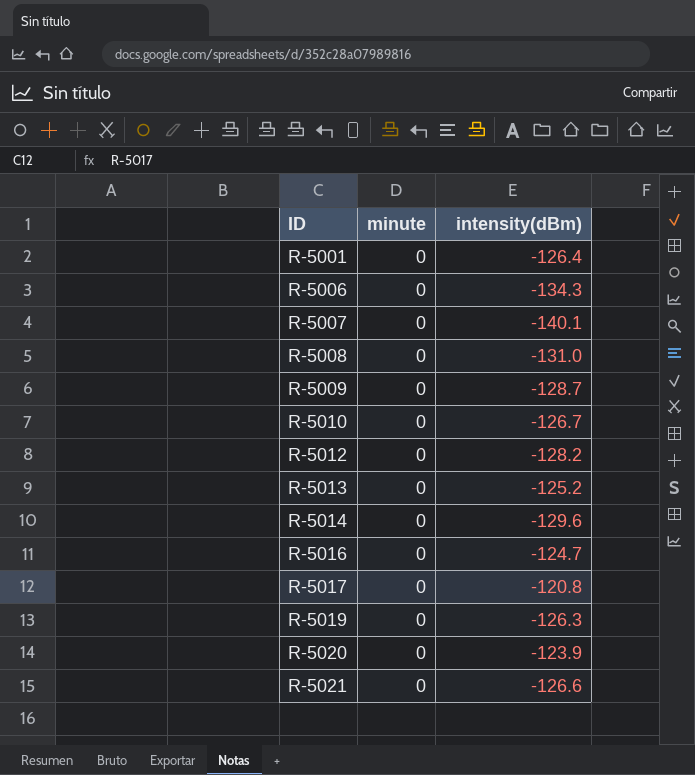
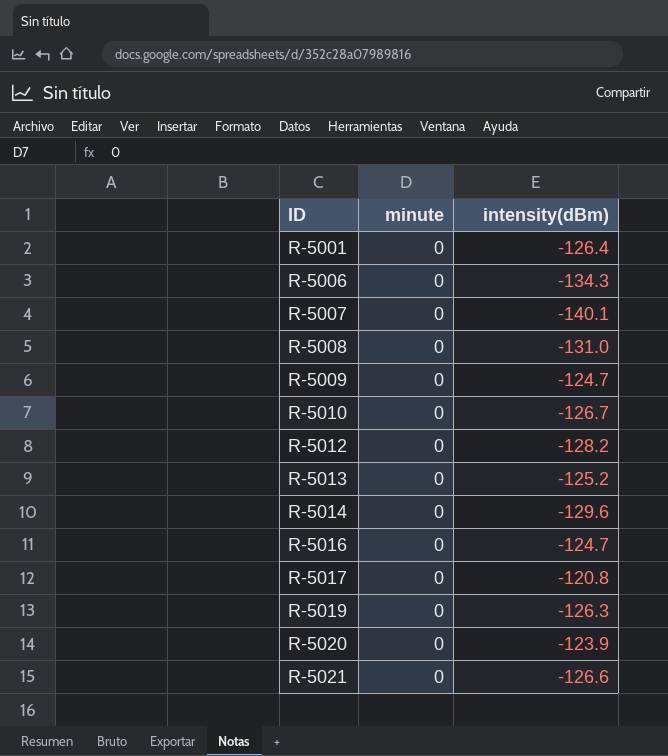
R-5009 | intensity(dBm): -128.7 -> -124.7

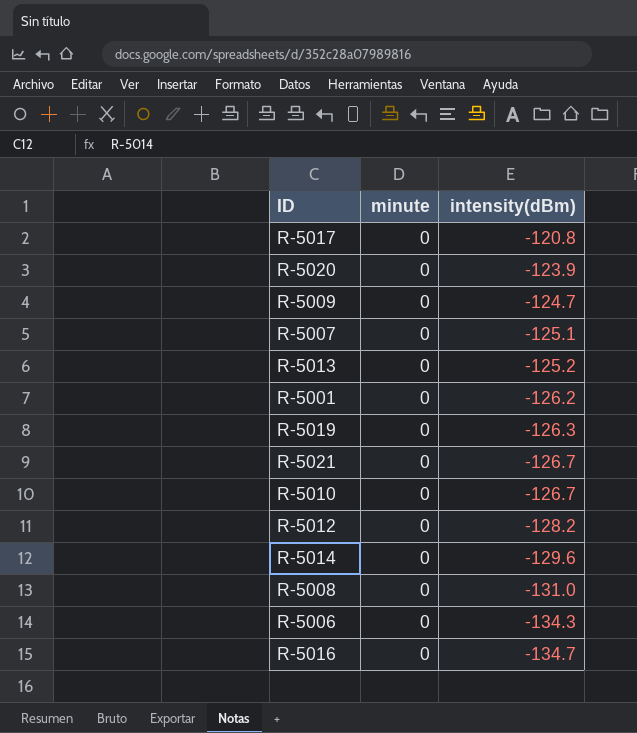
row order: ID ascending -> intensity(dBm) descending
R-5007 | intensity(dBm): -140.1 -> -125.1
R-5001 | intensity(dBm): -126.4 -> -126.2
R-5021 | intensity(dBm): -126.6 -> -126.7
R-5016 | intensity(dBm): -124.7 -> -134.7

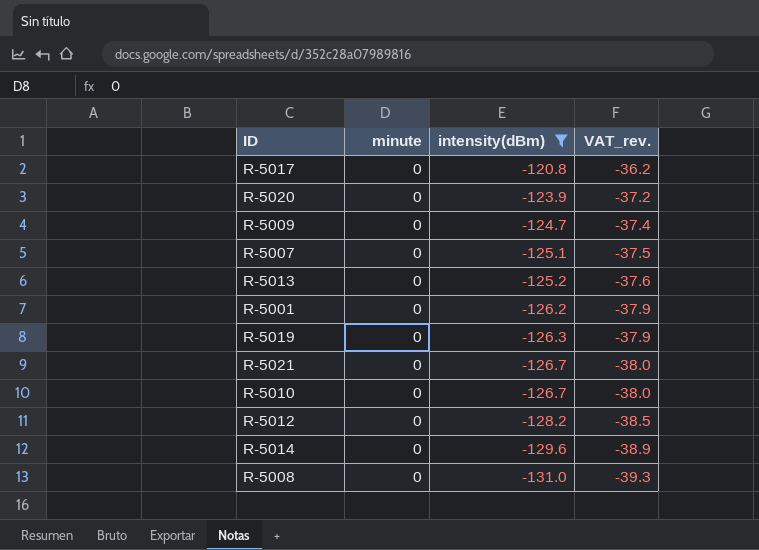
filter: none -> intensity(dBm) >= -131.0
column VAT_rev. | formula: none -> [intensity(dBm)] * 0.3

